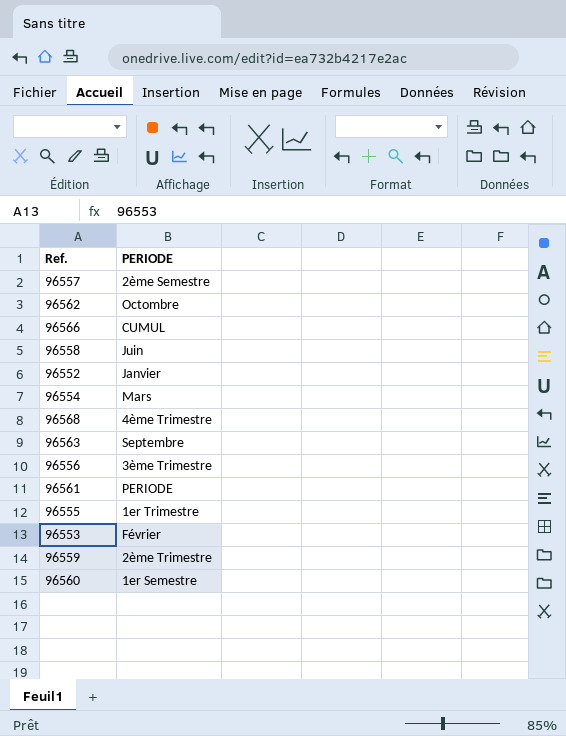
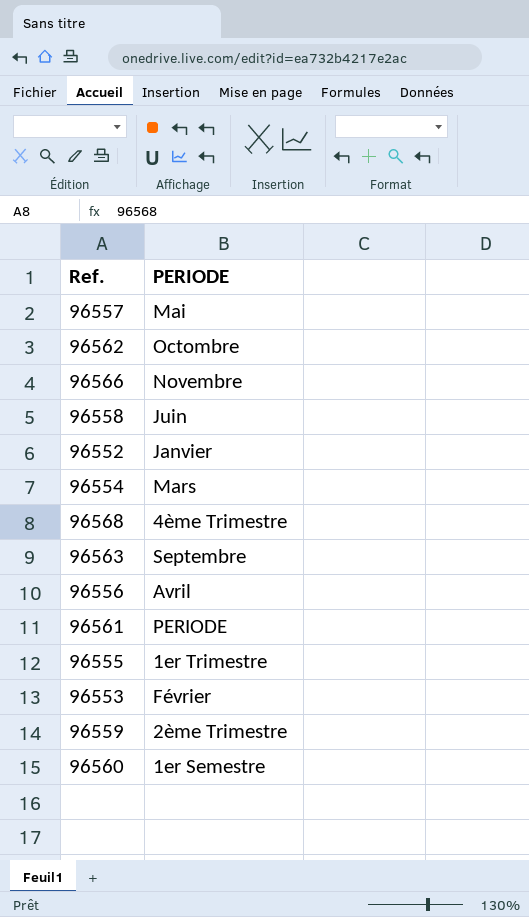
96557 | PERIODE: 2ème Semestre -> Mai
96566 | PERIODE: CUMUL -> Novembre
96556 | PERIODE: 3ème Trimestre -> Avril

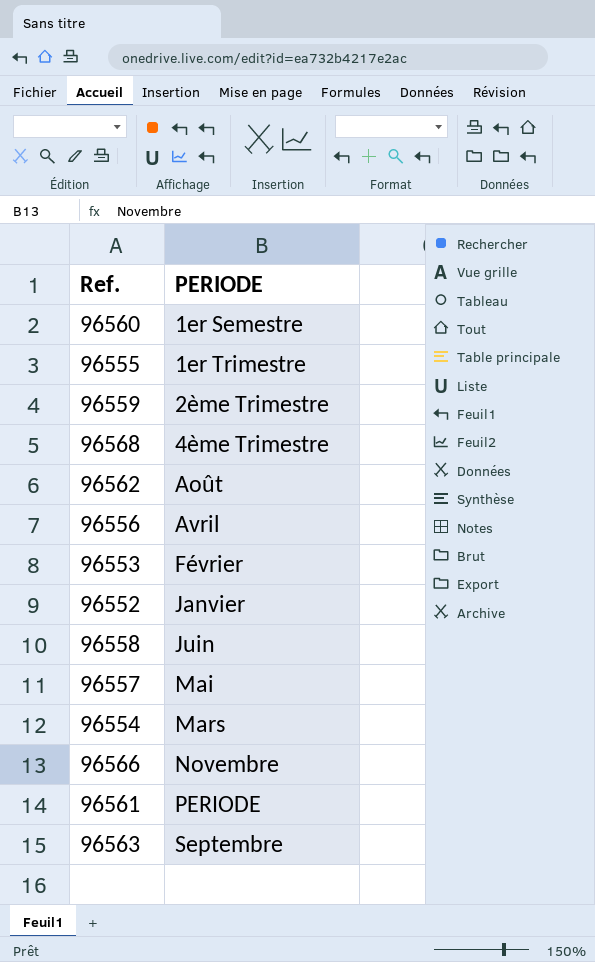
row order: none -> PERIODE ascending
96562 | PERIODE: Octombre -> Août

